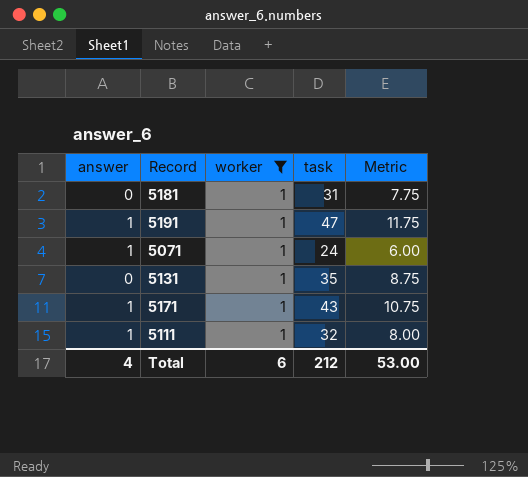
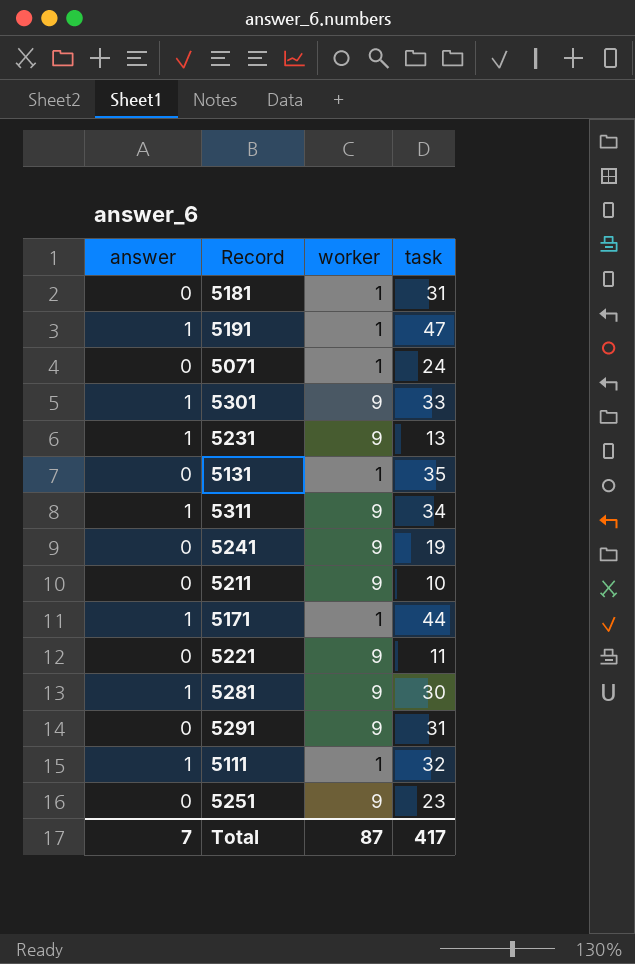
filter: worker = 1 -> none
column Metric | formula: [task] * 0.25 -> none
5071 | answer: 1 -> 0
5171 | task: 43 -> 44
Total | answer: 4 -> 7
Total | worker: 6 -> 87
Total | task: 212 -> 417

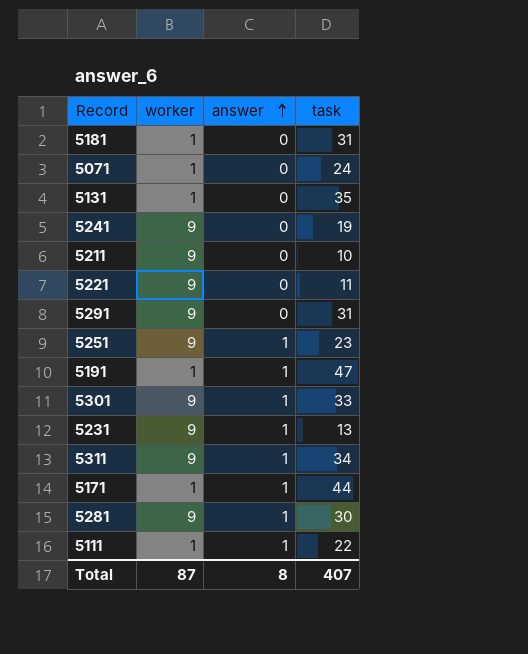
row order: none -> answer ascending
column answer | position: 1 -> 3
5251 | answer: 0 -> 1
5111 | task: 32 -> 22
Total | answer: 7 -> 8
Total | task: 417 -> 407

